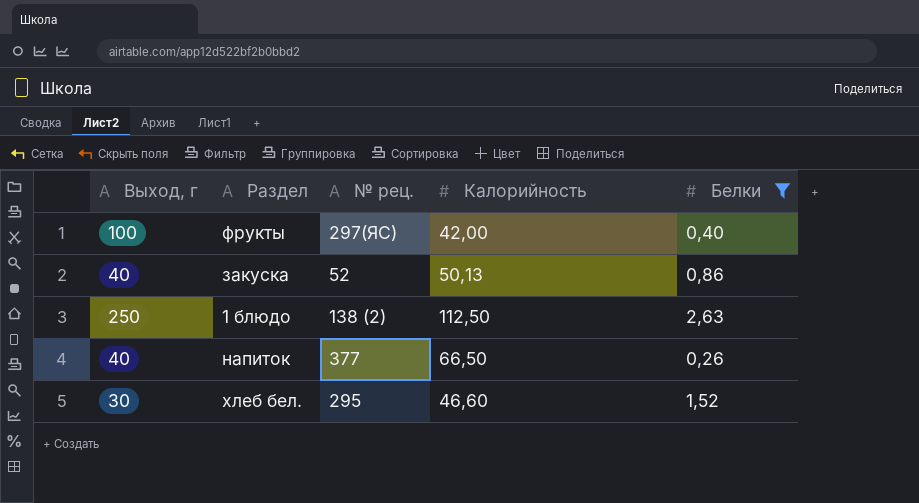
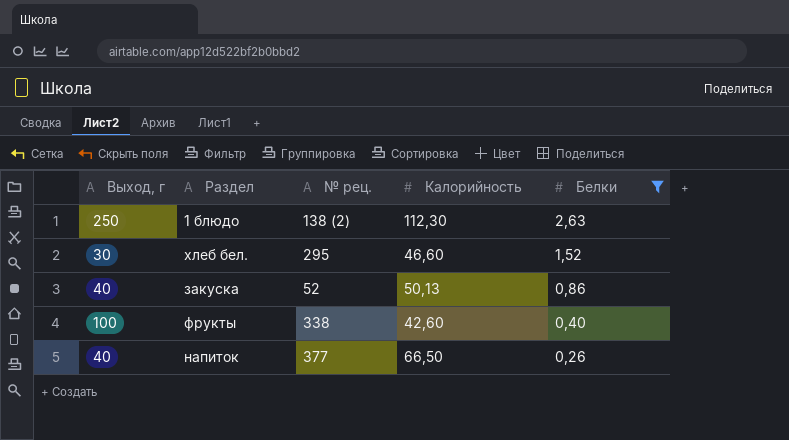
row order: none -> Белки descending
1 блюдо | Калорийность: 112,50 -> 112,30
фрукты | № рец.: 297(ЯС) -> 338
фрукты | Калорийность: 42,00 -> 42,60

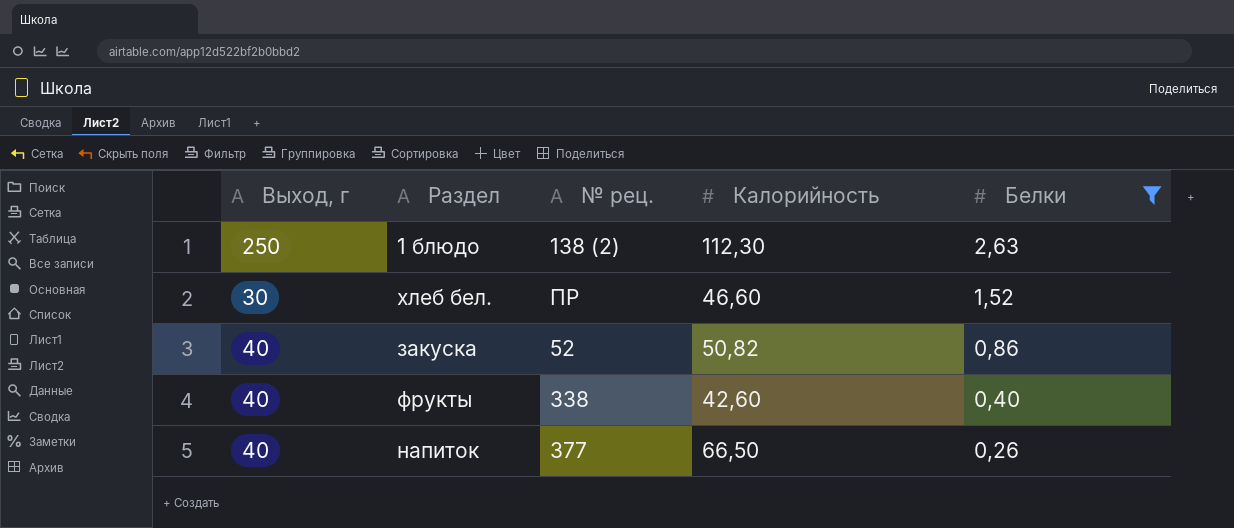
хлеб бел. | № рец.: 295 -> ПР
закуска | Калорийность: 50,13 -> 50,82
фрукты | Выход, г: 100 -> 40

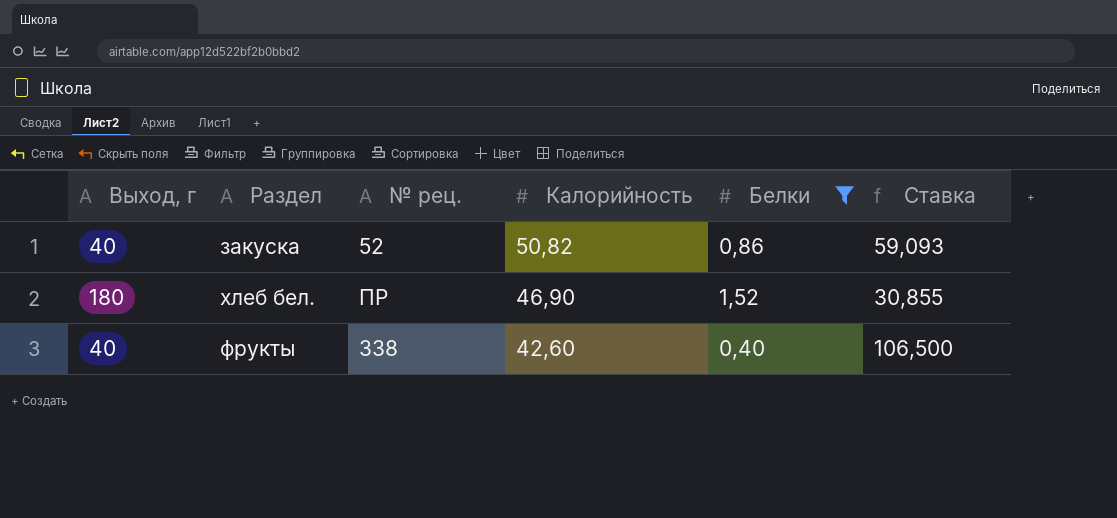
row order: Белки descending -> Калорийность descending
column Ставка | formula: none -> [Калорийность] / [Белки]
row 1 блюдо: 250 | 138 (2) | 112,30 | 2,63 -> none
row напиток: 40 | 377 | 66,50 | 0,26 -> none
хлеб бел. | Выход, г: 30 -> 180
хлеб бел. | Калорийность: 46,60 -> 46,90

